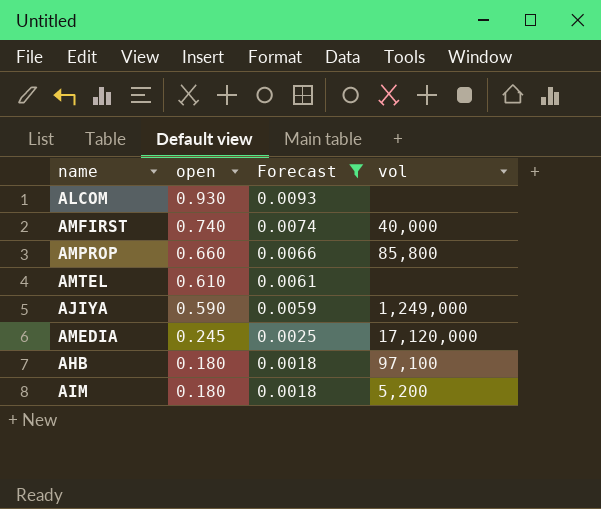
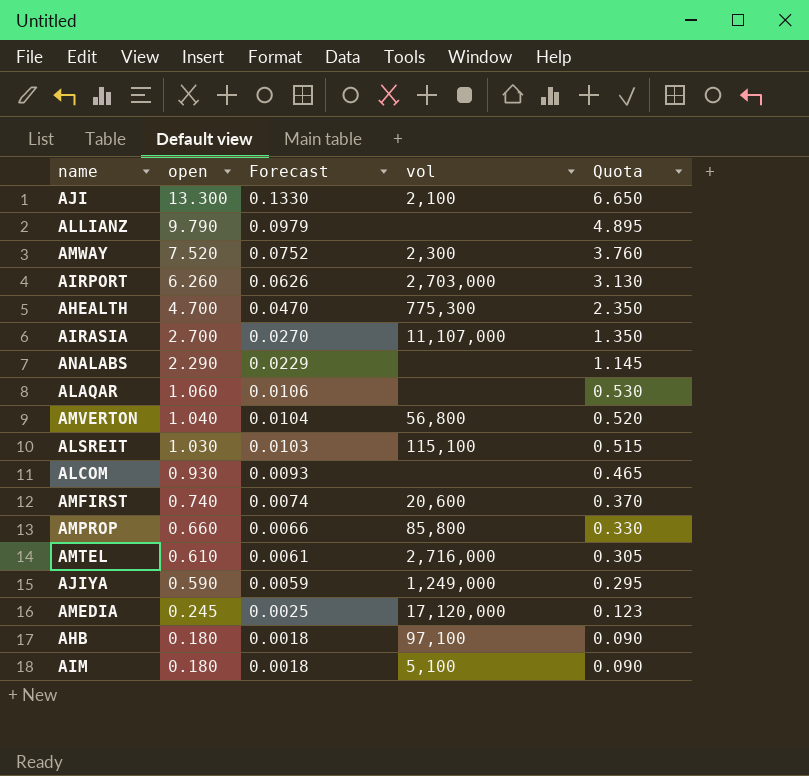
filter: Forecast <= 0.0093 -> none
column Quota | formula: none -> [open] * 0.5
AMFIRST | vol: 40,000 -> 20,600
AMTEL | vol: none -> 2,716,000
AIM | vol: 5,200 -> 5,100

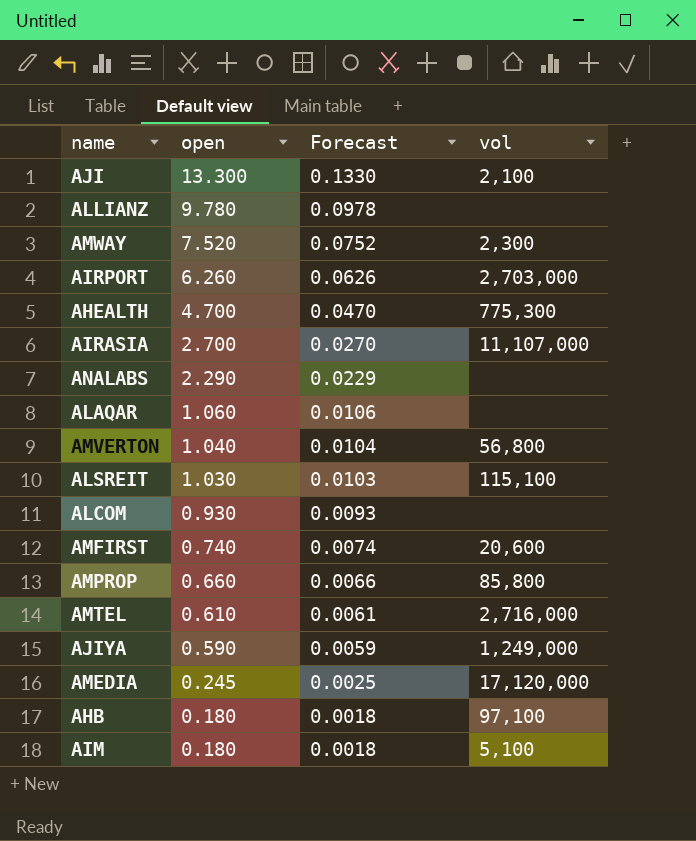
column Quota | formula: [open] * 0.5 -> none
ALLIANZ | open: 9.790 -> 9.780
ALLIANZ | Forecast: 0.0979 -> 0.0978

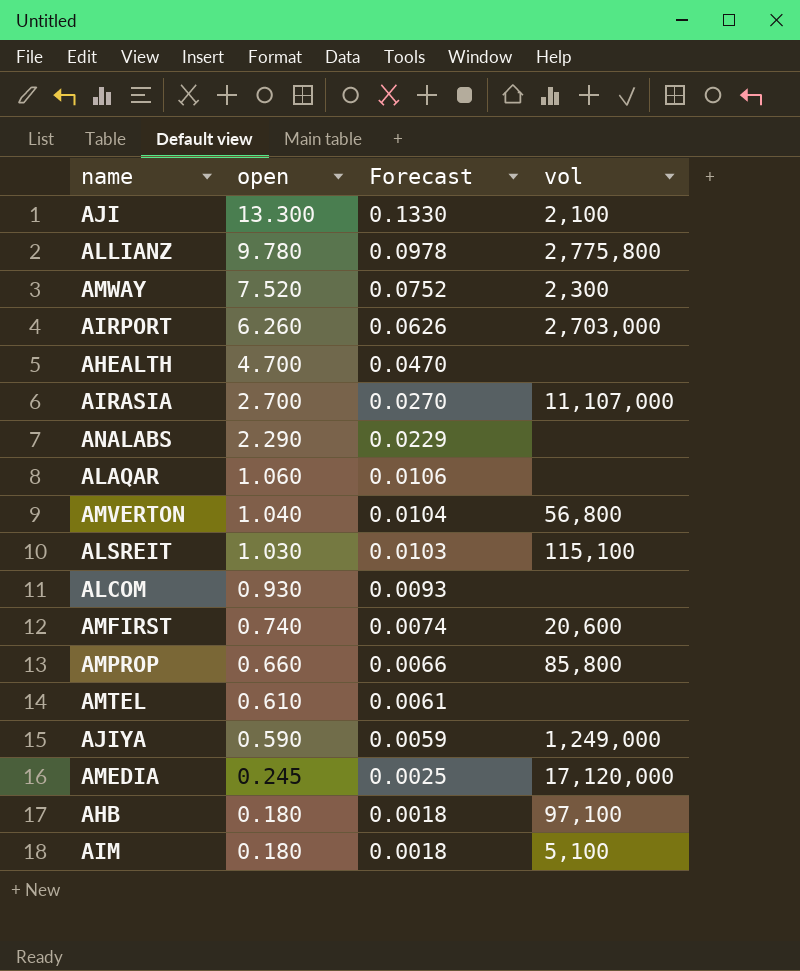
ALLIANZ | vol: none -> 2,775,800
AHEALTH | vol: 775,300 -> none
AMTEL | vol: 2,716,000 -> none

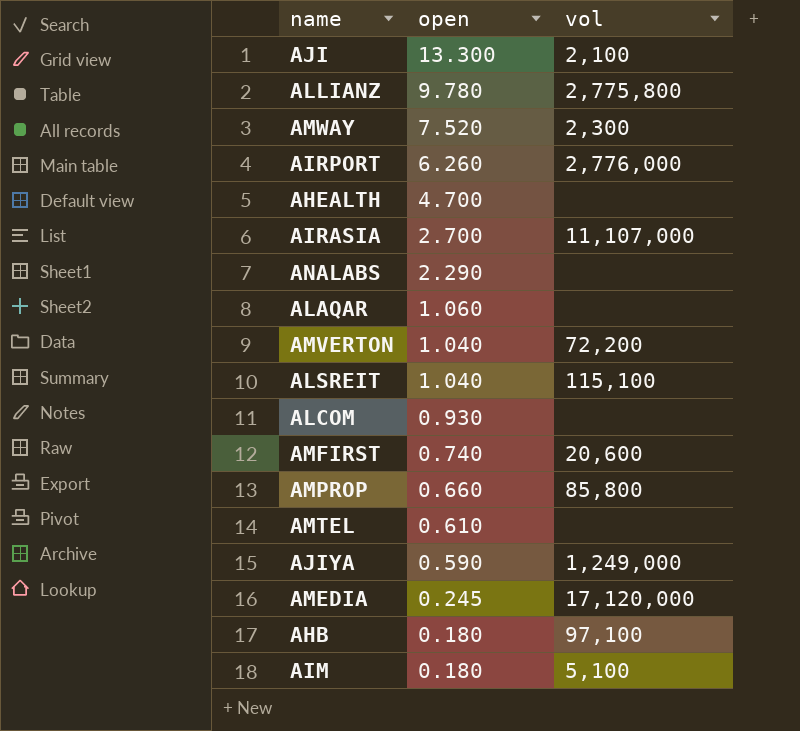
column Forecast | formula: [open] * 0.01 -> none
AIRPORT | vol: 2,703,000 -> 2,776,000
AMVERTON | vol: 56,800 -> 72,200
ALSREIT | open: 1.030 -> 1.040

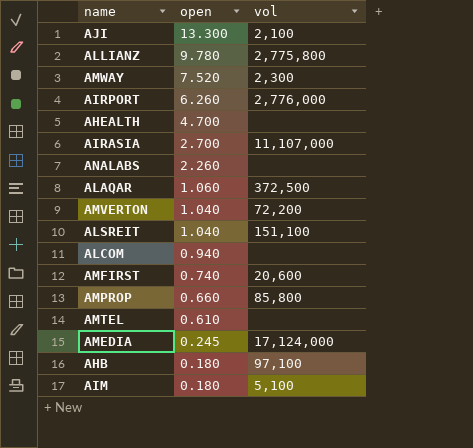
row AJIYA: 0.590 | 1,249,000 -> none
ANALABS | open: 2.290 -> 2.260
ALAQAR | vol: none -> 372,500
ALSREIT | vol: 115,100 -> 151,100
ALCOM | open: 0.930 -> 0.940
AMEDIA | vol: 17,120,000 -> 17,124,000

